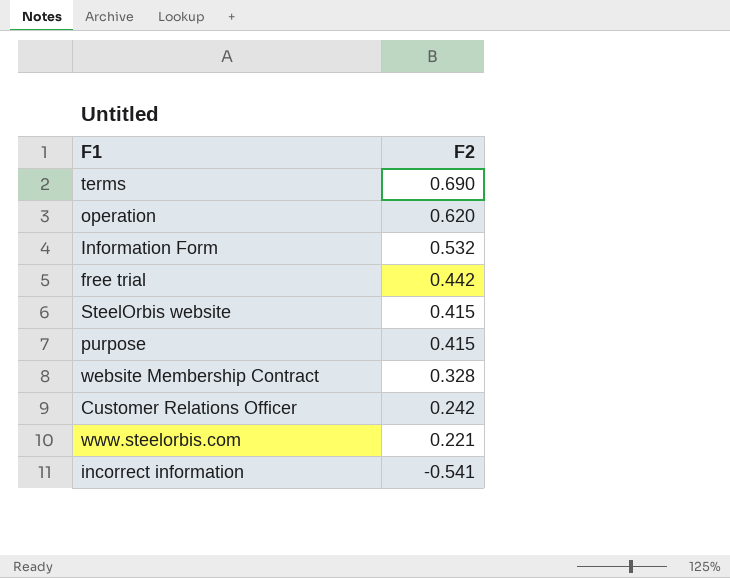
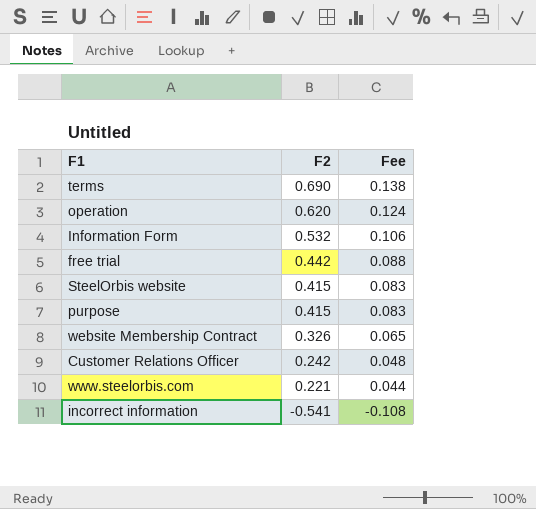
column Fee | formula: none -> [F2] * 0.2
website Membership Contract | F2: 0.328 -> 0.326

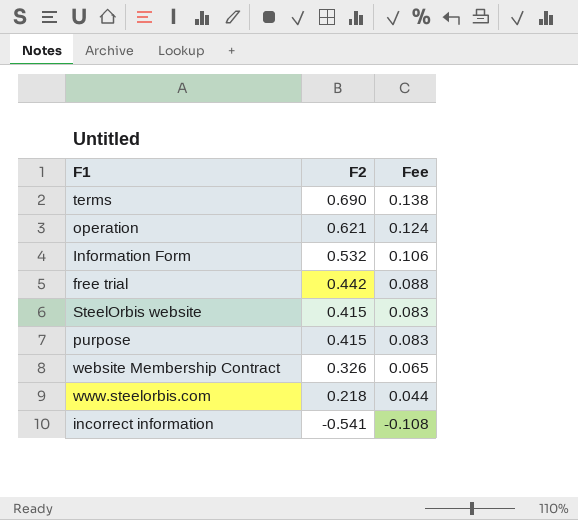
row Customer Relations Officer: 0.242 | 0.048 -> none
operation | F2: 0.620 -> 0.621
www.steelorbis.com | F2: 0.221 -> 0.218

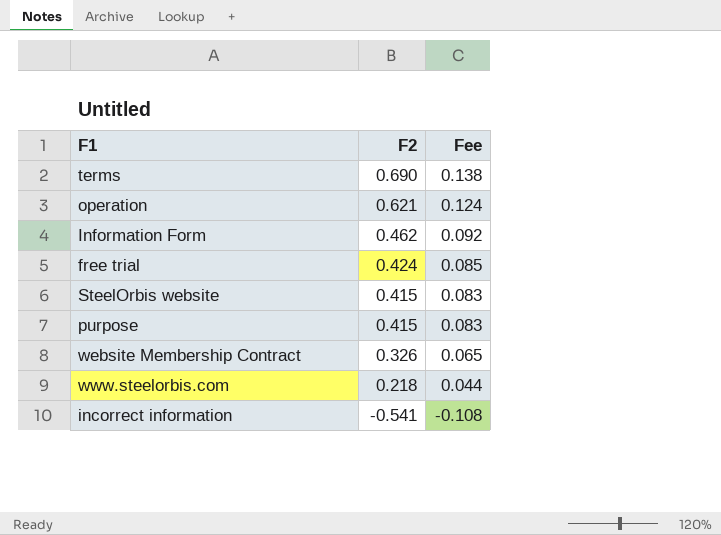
Information Form | F2: 0.532 -> 0.462
Information Form | Fee: 0.106 -> 0.092
free trial | F2: 0.442 -> 0.424
free trial | Fee: 0.088 -> 0.085

